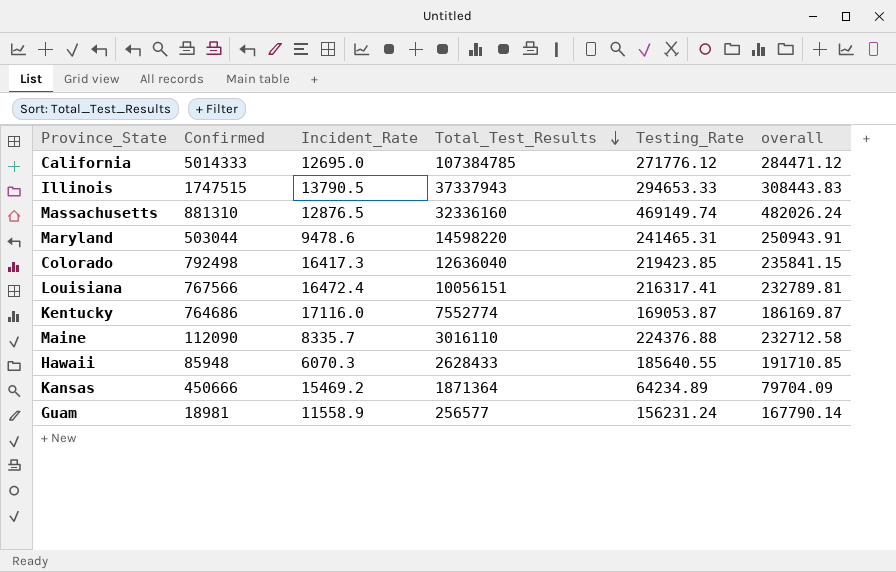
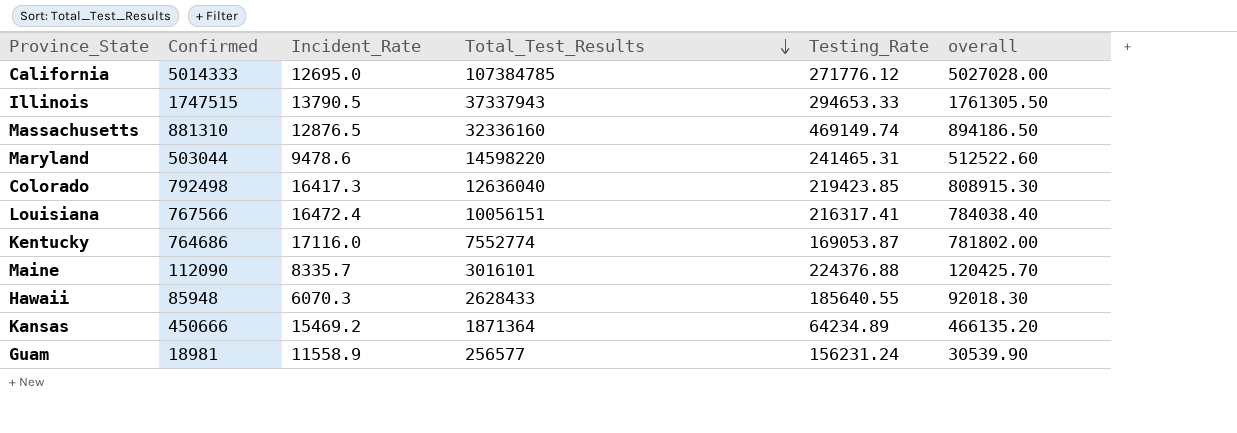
column overall | formula: [Incident_Rate] + [Testing_Rate] -> [Confirmed] + [Incident_Rate]
Maine | Total_Test_Results: 3016110 -> 3016101

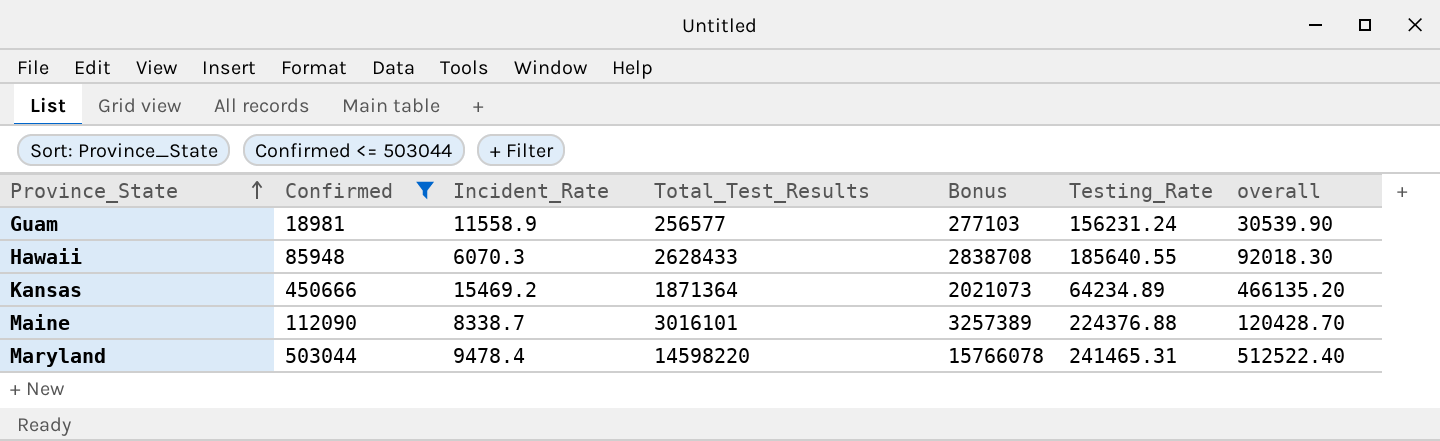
filter: none -> Confirmed <= 503044
row order: Total_Test_Results descending -> Province_State ascending
column Bonus | formula: none -> [Total_Test_Results] * 1.08
Maine | Incident_Rate: 8335.7 -> 8338.7
Maine | overall: 120425.70 -> 120428.70
Maryland | Incident_Rate: 9478.6 -> 9478.4
Maryland | overall: 512522.60 -> 512522.40

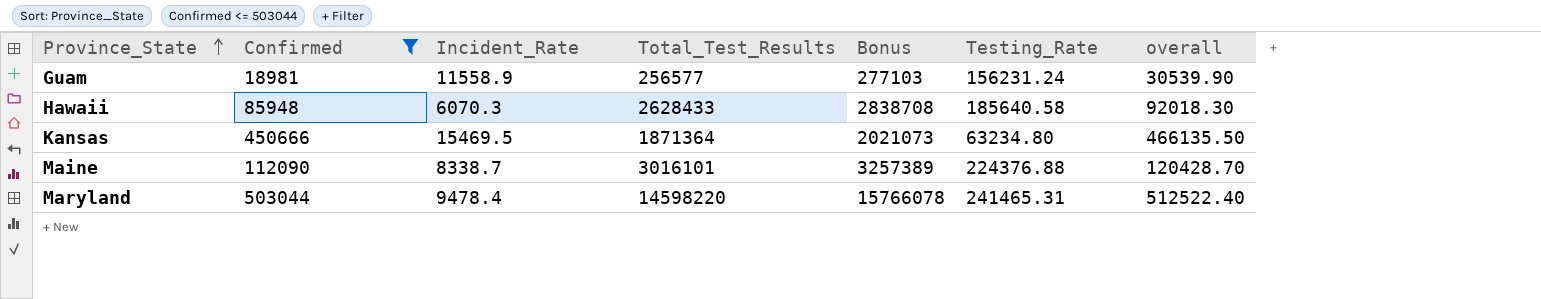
Hawaii | Testing_Rate: 185640.55 -> 185640.58
Kansas | Incident_Rate: 15469.2 -> 15469.5
Kansas | Testing_Rate: 64234.89 -> 63234.80
Kansas | overall: 466135.20 -> 466135.50

